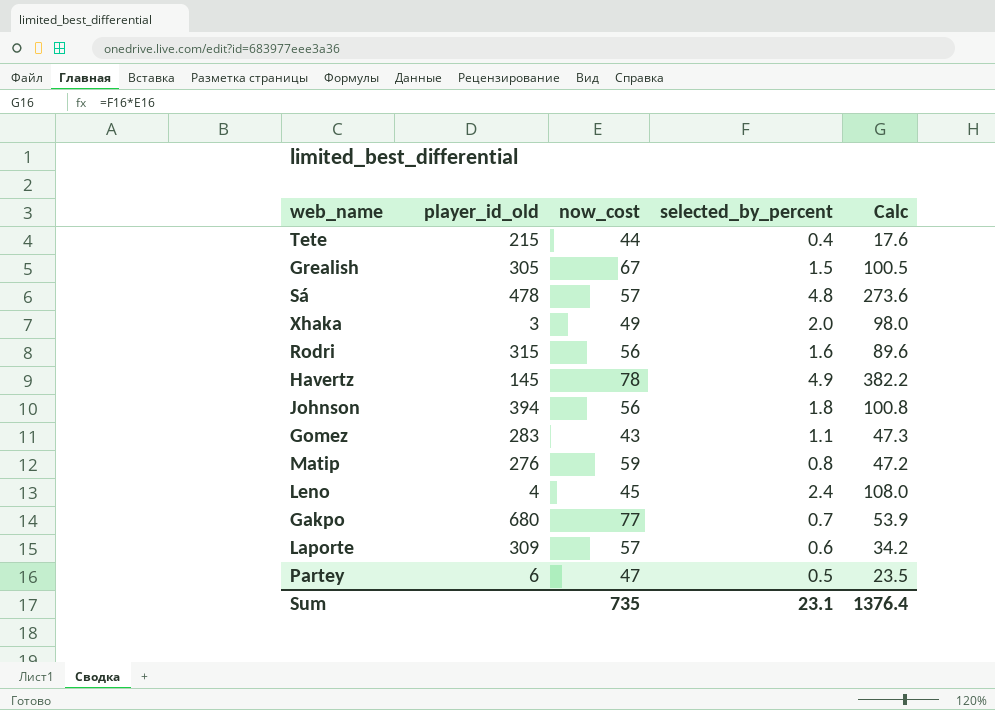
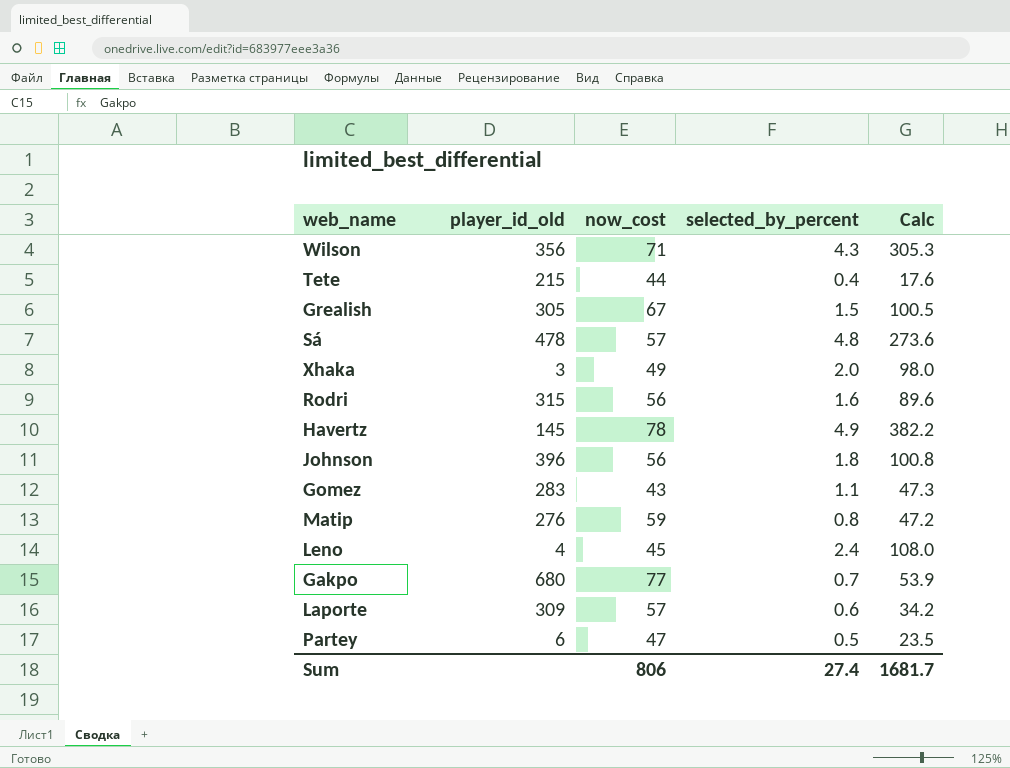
row Wilson: none -> 356 | 71 | 4.3 | 305.3
Johnson | player_id_old: 394 -> 396
Sum | now_cost: 735 -> 806
Sum | selected_by_percent: 23.1 -> 27.4
Sum | Calc: 1376.4 -> 1681.7

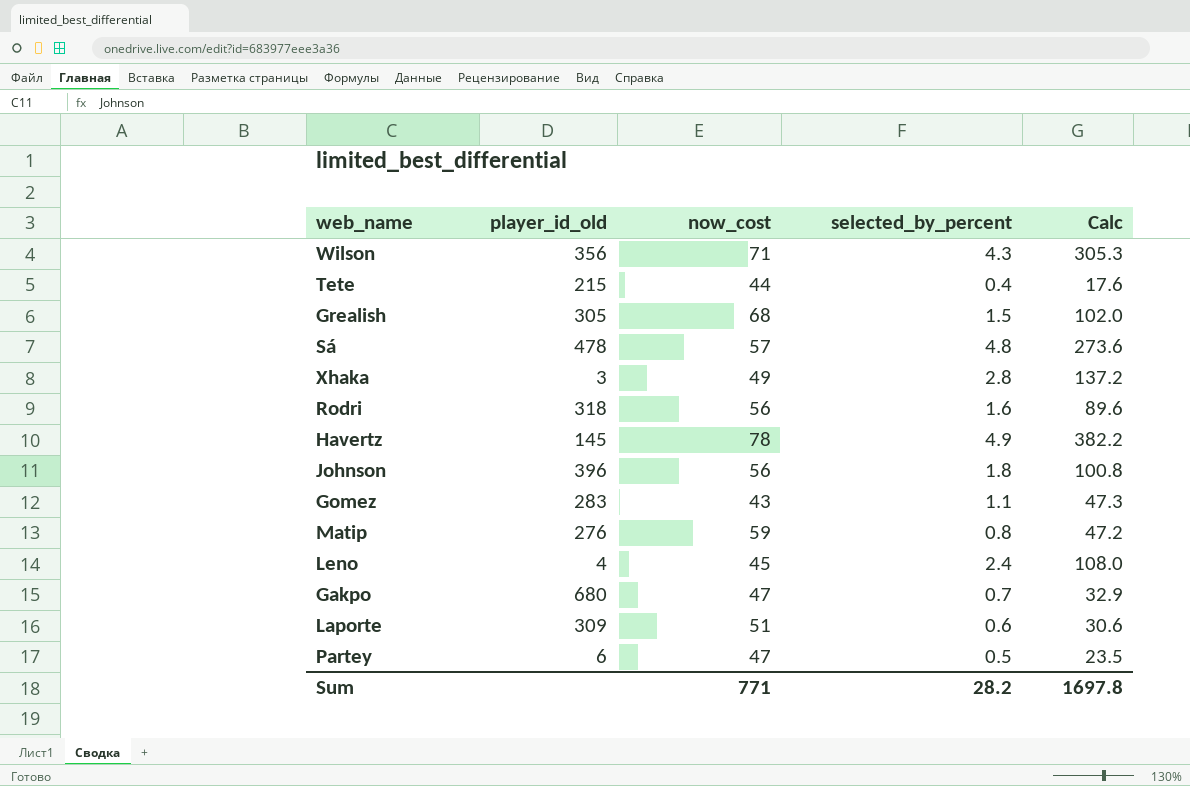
Grealish | now_cost: 67 -> 68
Grealish | Calc: 100.5 -> 102.0
Xhaka | selected_by_percent: 2.0 -> 2.8
Xhaka | Calc: 98.0 -> 137.2
Rodri | player_id_old: 315 -> 318
Gakpo | now_cost: 77 -> 47
Gakpo | Calc: 53.9 -> 32.9
Laporte | now_cost: 57 -> 51
Laporte | Calc: 34.2 -> 30.6
Sum | now_cost: 806 -> 771
Sum | selected_by_percent: 27.4 -> 28.2
Sum | Calc: 1681.7 -> 1697.8

